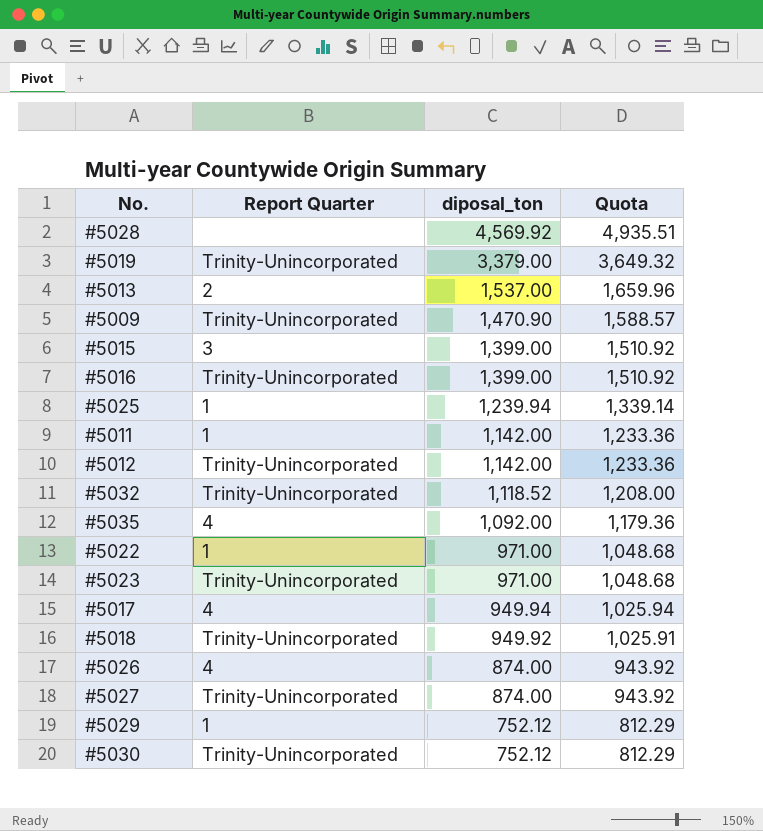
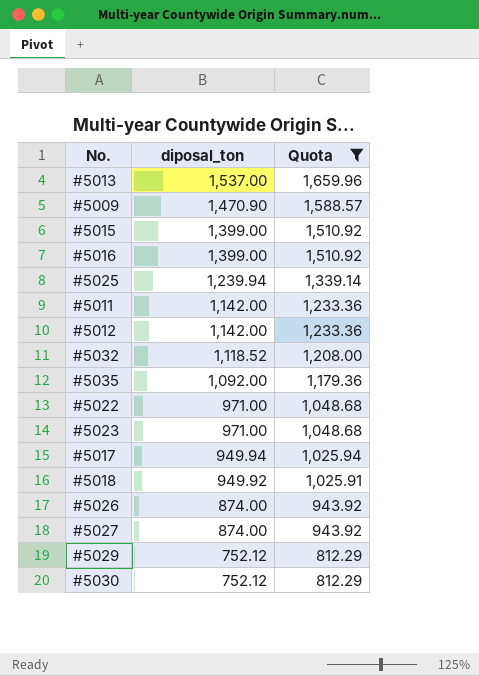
filter: none -> Quota <= 1,659.96
column Report Quarter | position: 2 -> none

